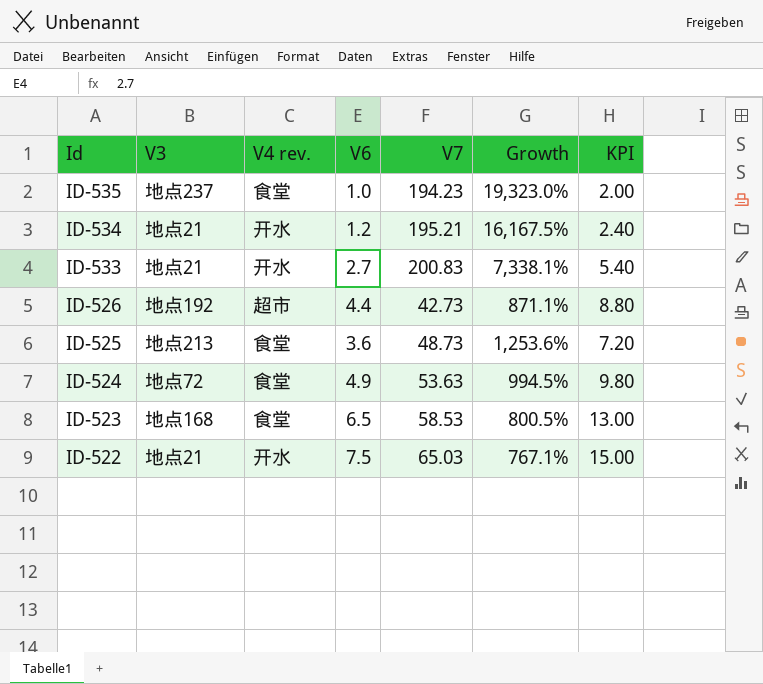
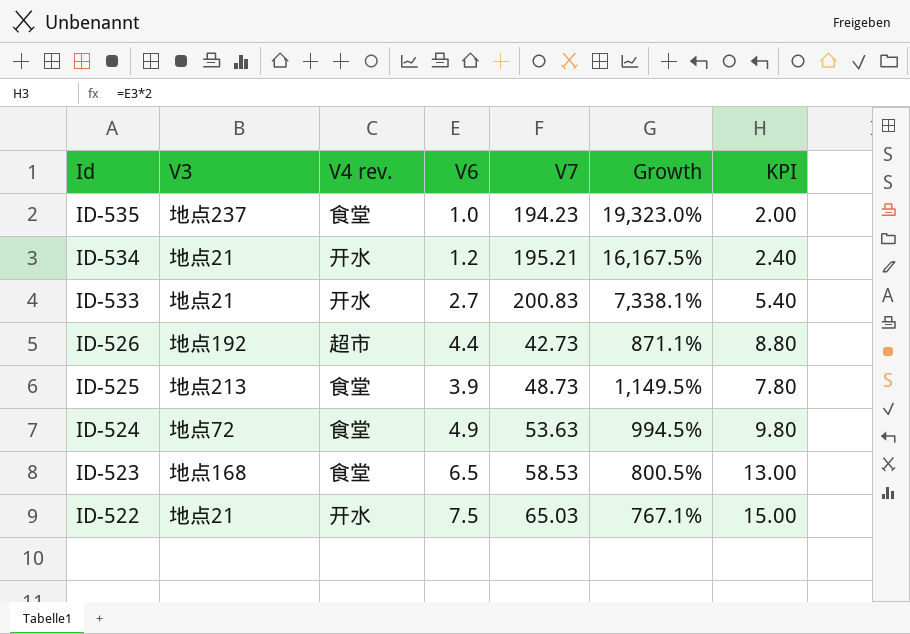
ID-525 | V6: 3.6 -> 3.9
ID-525 | Growth: 1,253.6% -> 1,149.5%
ID-525 | KPI: 7.20 -> 7.80

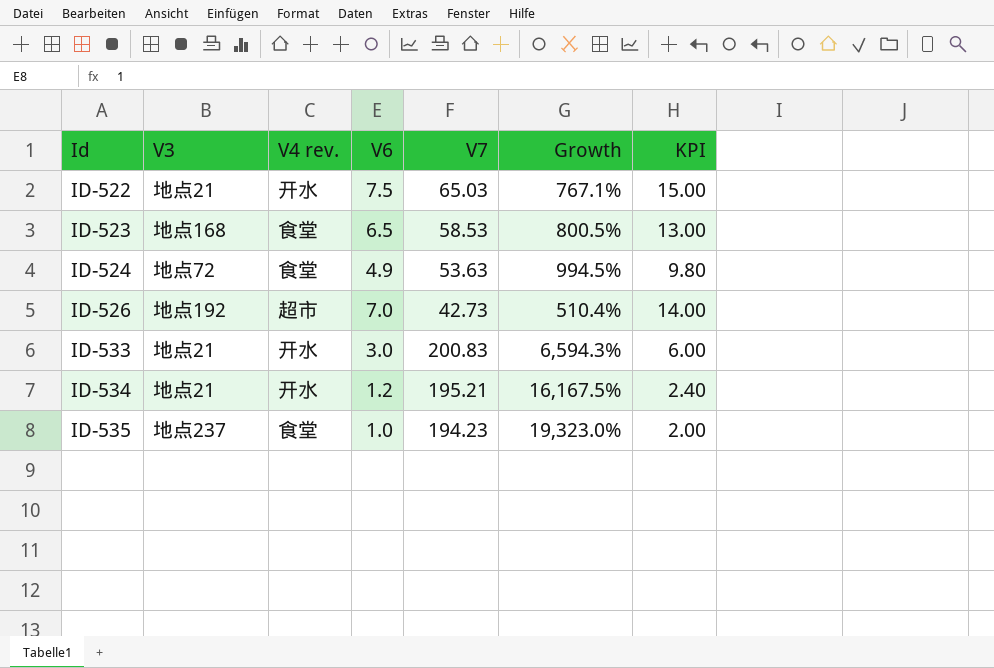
row order: Id descending -> Id ascending
row ID-525: 地点213 | 食堂 | 3.9 | 48.73 | 1,149.5% | 7.80 -> none
ID-526 | V6: 4.4 -> 7.0
ID-526 | Growth: 871.1% -> 510.4%
ID-526 | KPI: 8.80 -> 14.00
ID-533 | V6: 2.7 -> 3.0
ID-533 | Growth: 7,338.1% -> 6,594.3%
ID-533 | KPI: 5.40 -> 6.00

